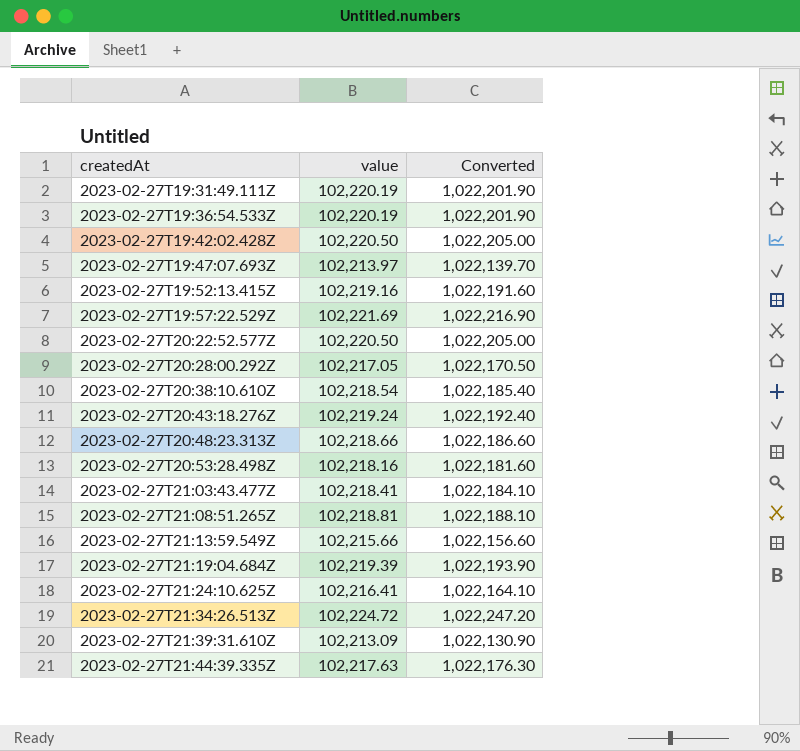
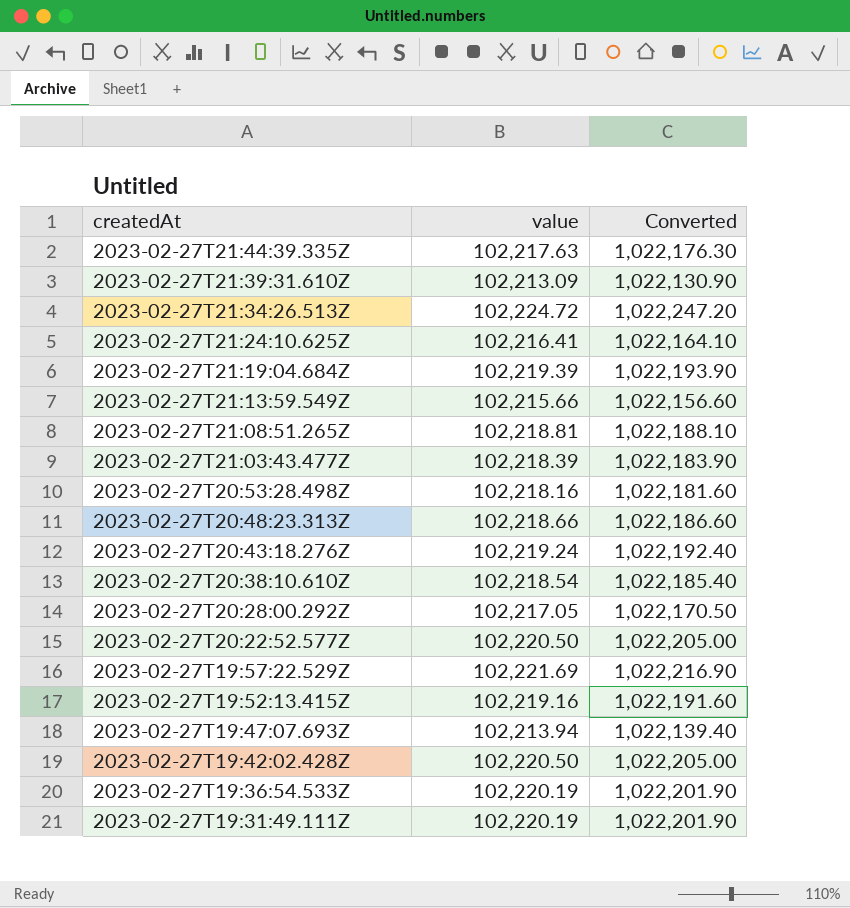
row order: createdAt ascending -> createdAt descending
2023-02-27T21:03:43.477Z | value: 102,218.41 -> 102,218.39
2023-02-27T21:03:43.477Z | Converted: 1,022,184.10 -> 1,022,183.90
2023-02-27T19:47:07.693Z | value: 102,213.97 -> 102,213.94
2023-02-27T19:47:07.693Z | Converted: 1,022,139.70 -> 1,022,139.40

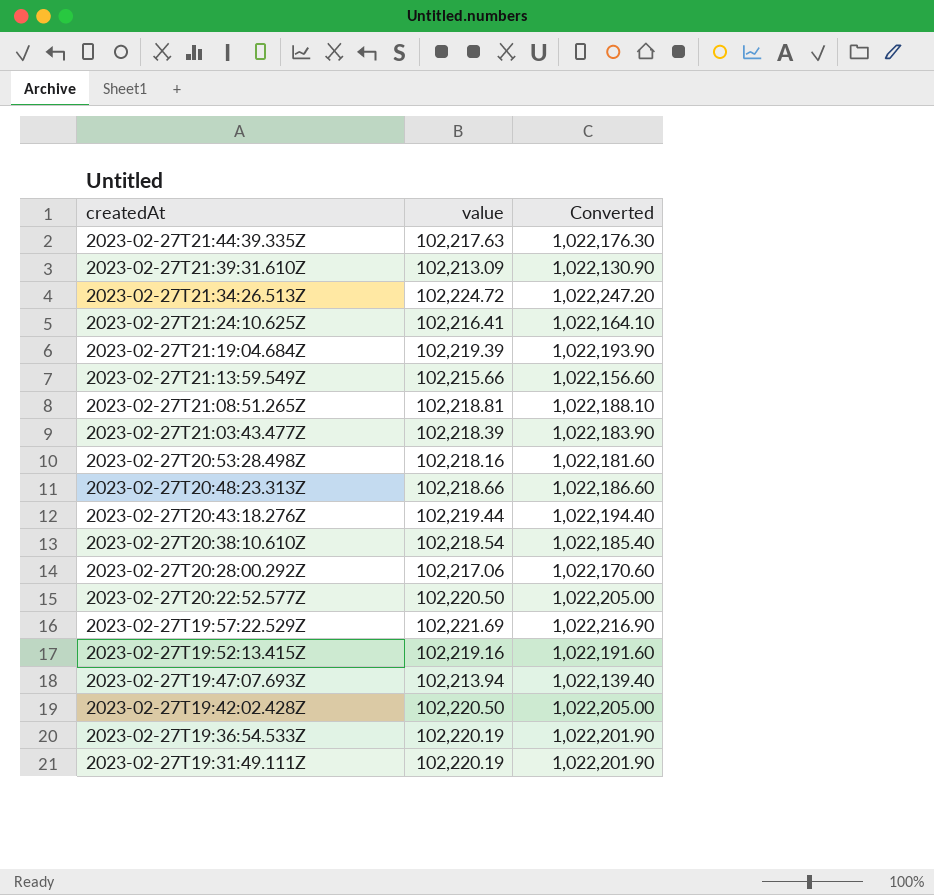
2023-02-27T20:43:18.276Z | value: 102,219.24 -> 102,219.44
2023-02-27T20:43:18.276Z | Converted: 1,022,192.40 -> 1,022,194.40
2023-02-27T20:28:00.292Z | value: 102,217.05 -> 102,217.06
2023-02-27T20:28:00.292Z | Converted: 1,022,170.50 -> 1,022,170.60

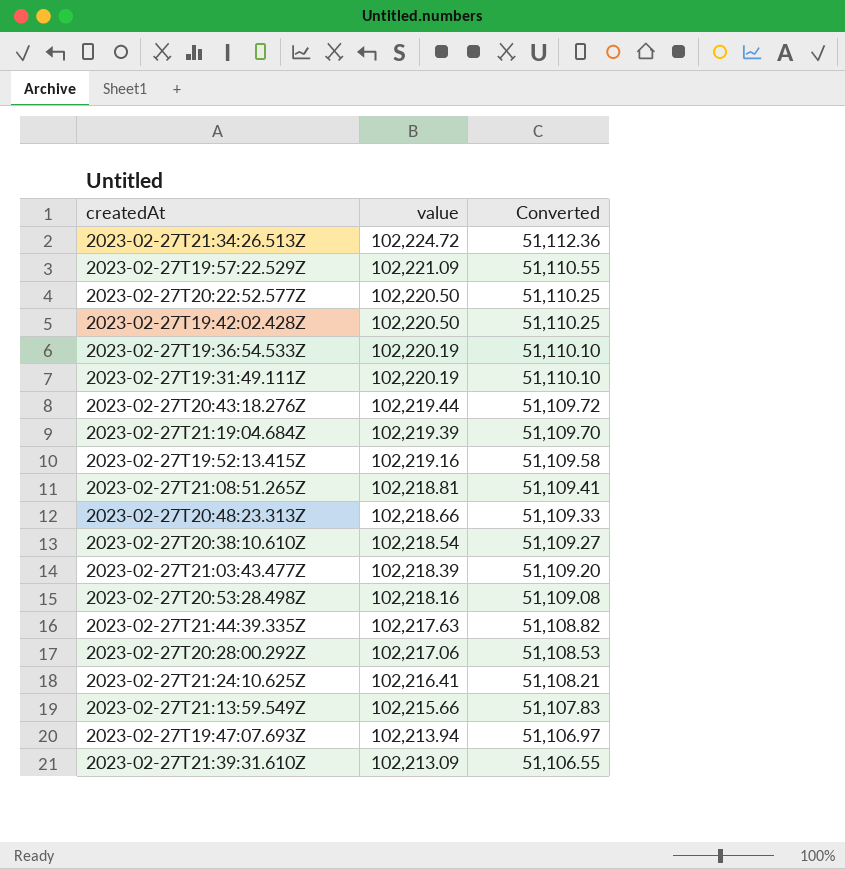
row order: createdAt descending -> value descending
column Converted | formula: [value] * 10 -> [value] * 0.5
2023-02-27T19:57:22.529Z | value: 102,221.69 -> 102,221.09

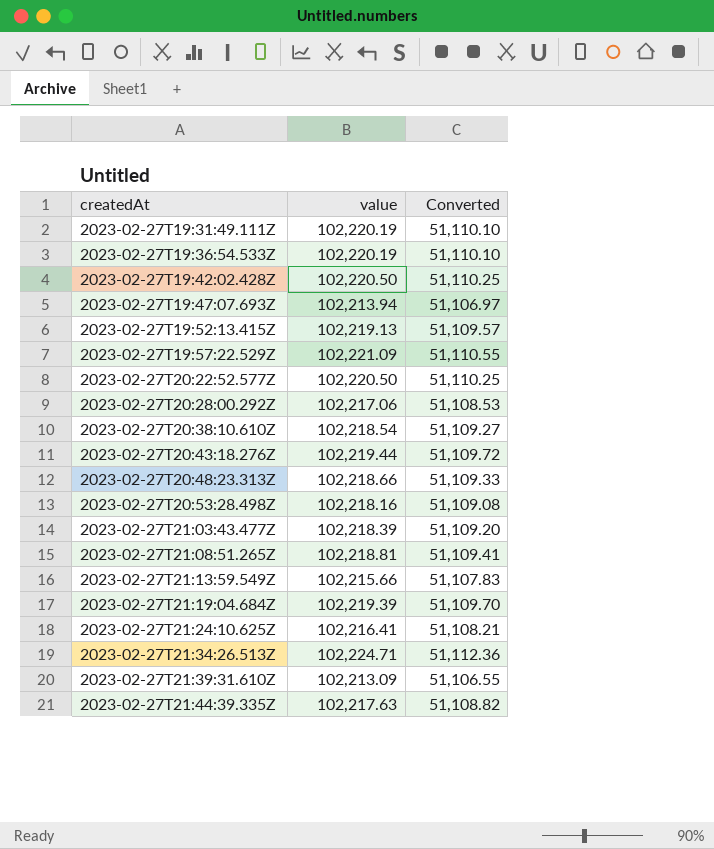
row order: value descending -> createdAt ascending
2023-02-27T19:52:13.415Z | value: 102,219.16 -> 102,219.13
2023-02-27T19:52:13.415Z | Converted: 51,109.58 -> 51,109.57
2023-02-27T21:34:26.513Z | value: 102,224.72 -> 102,224.71

